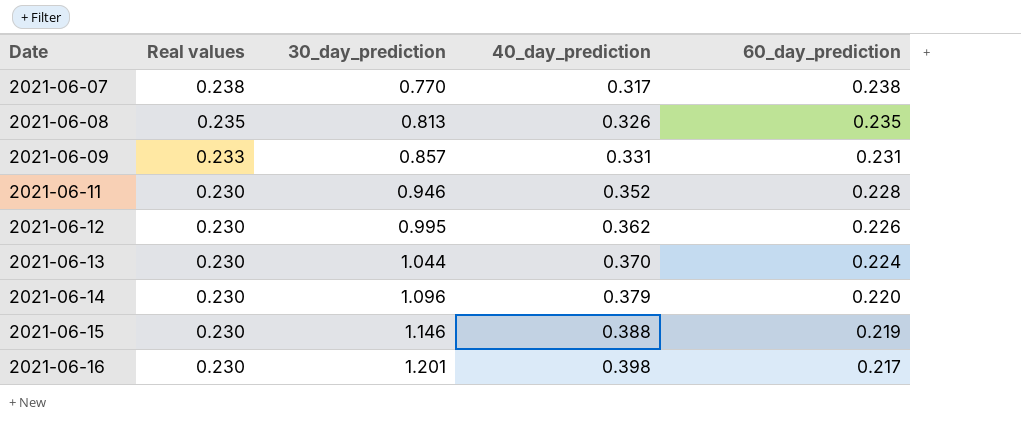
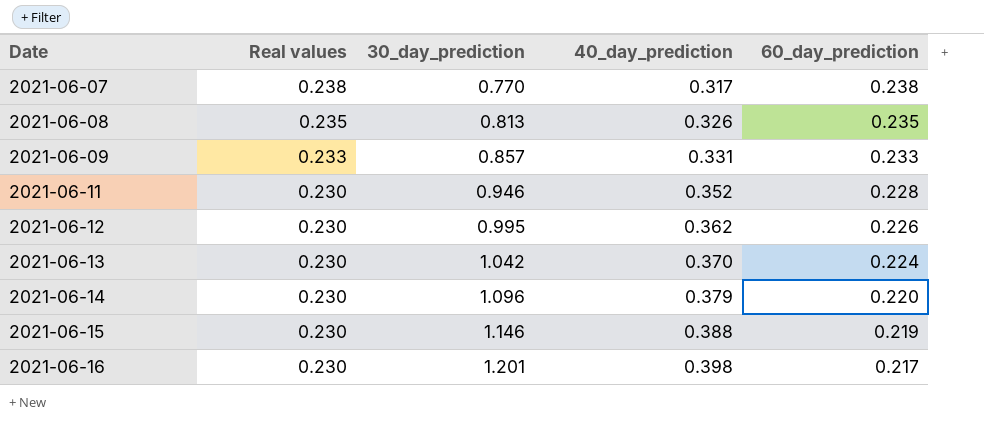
2021-06-09 | 60_day_prediction: 0.231 -> 0.233
2021-06-13 | 30_day_prediction: 1.044 -> 1.042

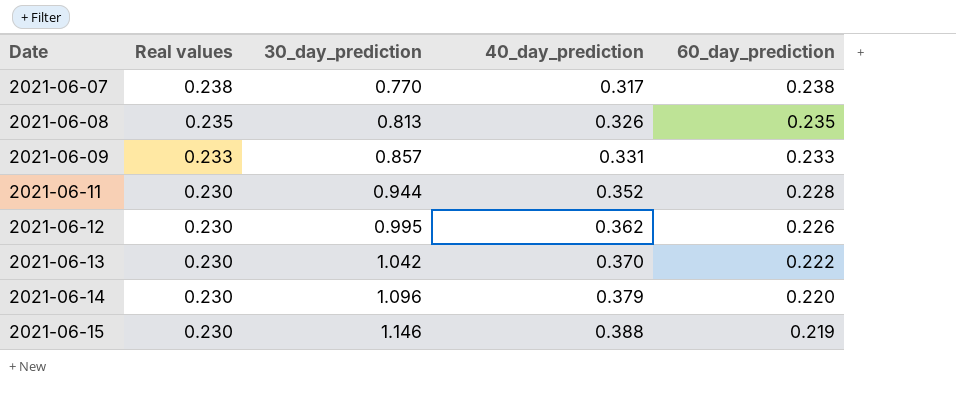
row 2021-06-16: 0.230 | 1.201 | 0.398 | 0.217 -> none
2021-06-11 | 30_day_prediction: 0.946 -> 0.944
2021-06-13 | 60_day_prediction: 0.224 -> 0.222

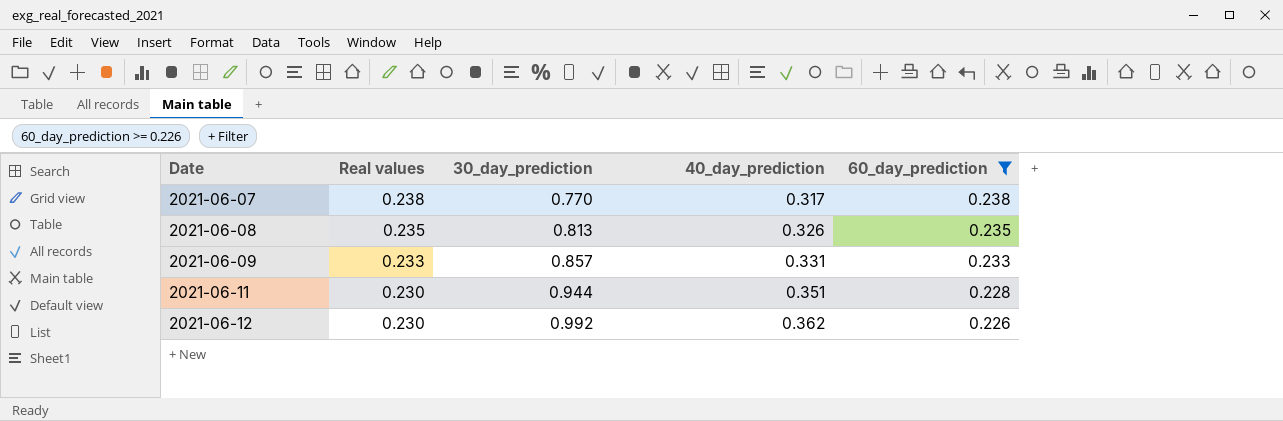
filter: none -> 60_day_prediction >= 0.226
2021-06-11 | 40_day_prediction: 0.352 -> 0.351
2021-06-12 | 30_day_prediction: 0.995 -> 0.992

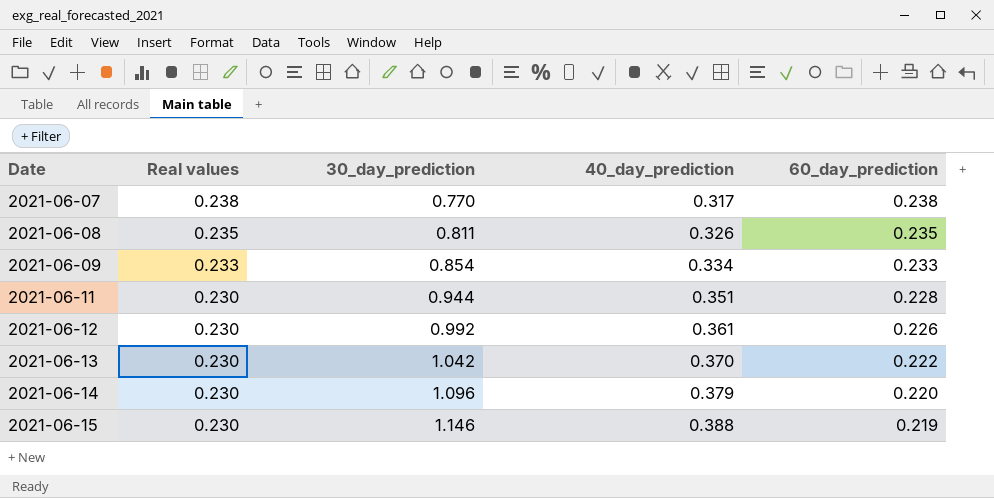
filter: 60_day_prediction >= 0.226 -> none
2021-06-08 | 30_day_prediction: 0.813 -> 0.811
2021-06-09 | 30_day_prediction: 0.857 -> 0.854
2021-06-09 | 40_day_prediction: 0.331 -> 0.334
2021-06-12 | 40_day_prediction: 0.362 -> 0.361

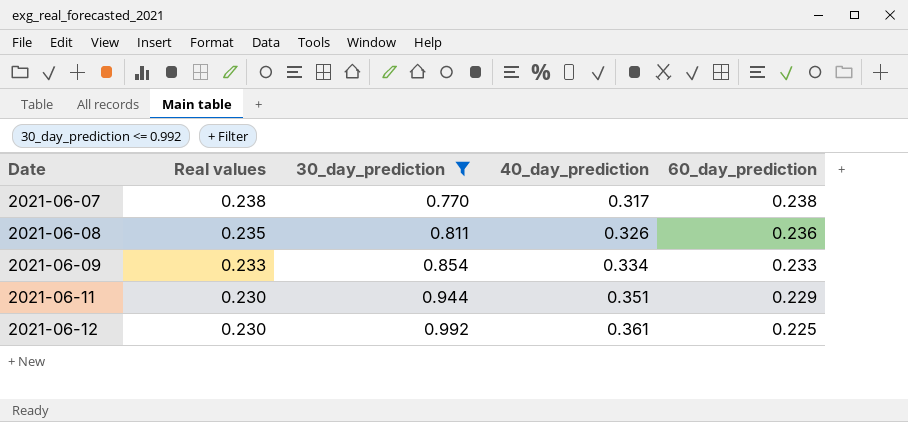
filter: none -> 30_day_prediction <= 0.992
2021-06-08 | 60_day_prediction: 0.235 -> 0.236
2021-06-11 | 60_day_prediction: 0.228 -> 0.229
2021-06-12 | 60_day_prediction: 0.226 -> 0.225

